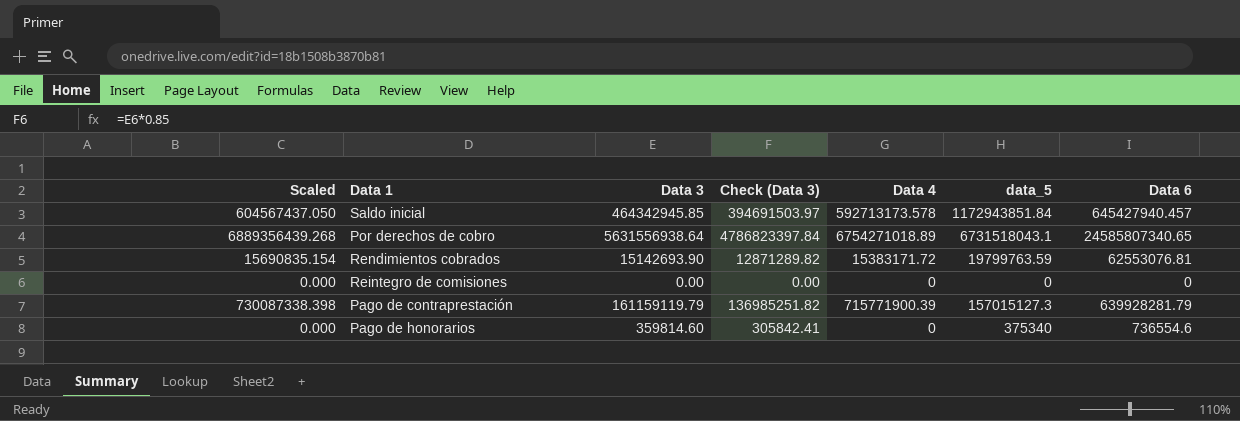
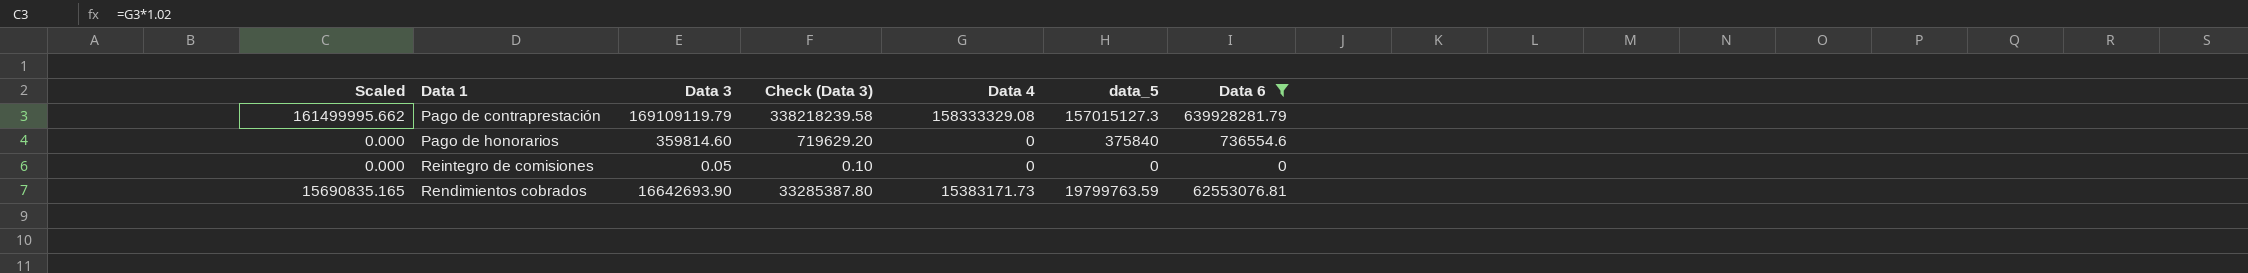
filter: none -> Data 6 <= 639928281.79
row order: none -> Data 1 ascending
column Check (Data 3) | formula: [Data 3] * 0.85 -> [Data 3] * 2
Pago de contraprestación | Scaled: 730087338.398 -> 161499995.662
Pago de contraprestación | Data 3: 161159119.79 -> 169109119.79
Pago de contraprestación | Data 4: 715771900.39 -> 158333329.08
Pago de honorarios | data_5: 375340 -> 375840
Reintegro de comisiones | Data 3: 0.00 -> 0.05
Rendimientos cobrados | Scaled: 15690835.154 -> 15690835.165
Rendimientos cobrados | Data 3: 15142693.90 -> 16642693.90
Rendimientos cobrados | Data 4: 15383171.72 -> 15383171.73

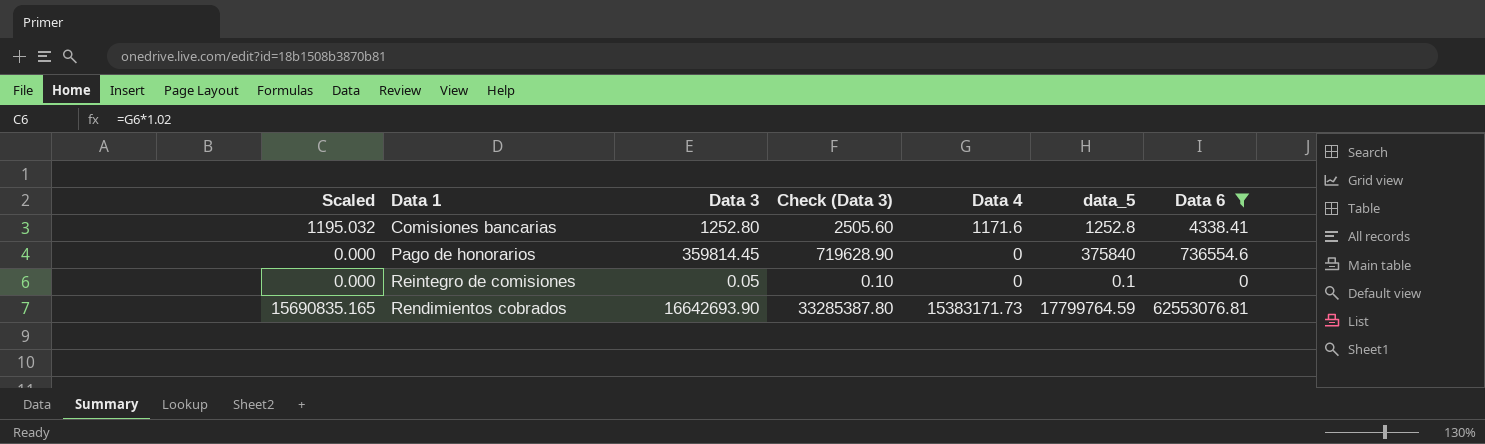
row Pago de contraprestación: 161499995.662 | 169109119.79 | 338218239.58 | 158333329.08 | 157015127.3 | 639928281.79 -> none
row Comisiones bancarias: none -> 1195.032 | 1252.80 | 2505.60 | 1171.6 | 1252.8 | 4338.41
Pago de honorarios | Data 3: 359814.60 -> 359814.45
Pago de honorarios | Check (Data 3): 719629.20 -> 719628.90
Reintegro de comisiones | data_5: 0 -> 0.1
Rendimientos cobrados | data_5: 19799763.59 -> 17799764.59

